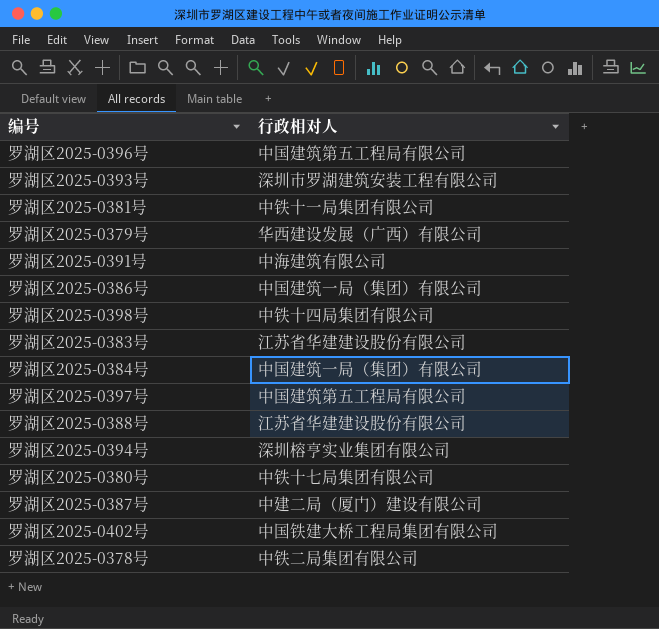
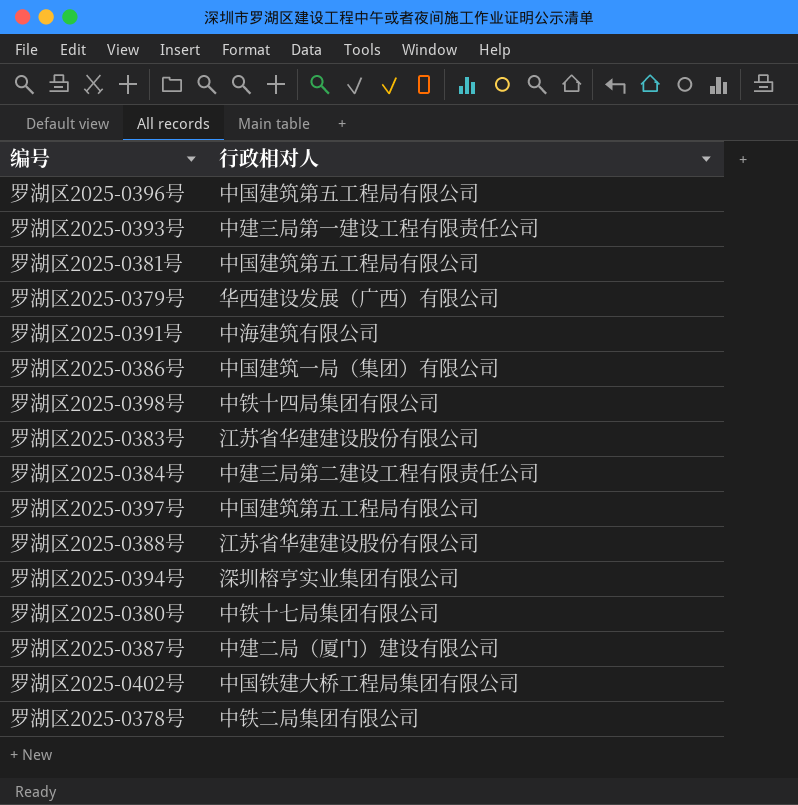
罗湖区2025-0393号 | 行政相对人: 深圳市罗湖建筑安装工程有限公司 -> 中建三局第一建设工程有限责任公司
罗湖区2025-0381号 | 行政相对人: 中铁十一局集团有限公司 -> 中国建筑第五工程局有限公司
罗湖区2025-0384号 | 行政相对人: 中国建筑一局（集团）有限公司 -> 中建三局第二建设工程有限责任公司

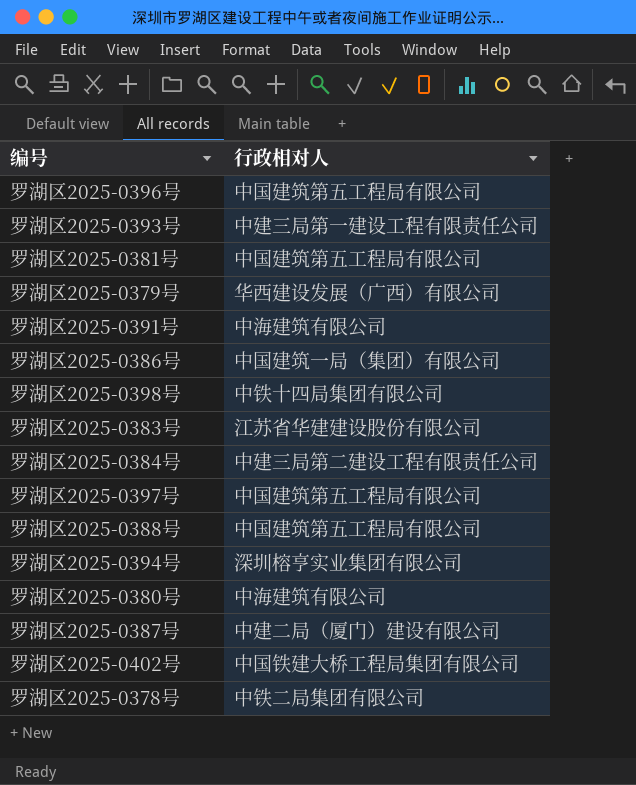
罗湖区2025-0388号 | 行政相对人: 江苏省华建建设股份有限公司 -> 中国建筑第五工程局有限公司
罗湖区2025-0380号 | 行政相对人: 中铁十七局集团有限公司 -> 中海建筑有限公司

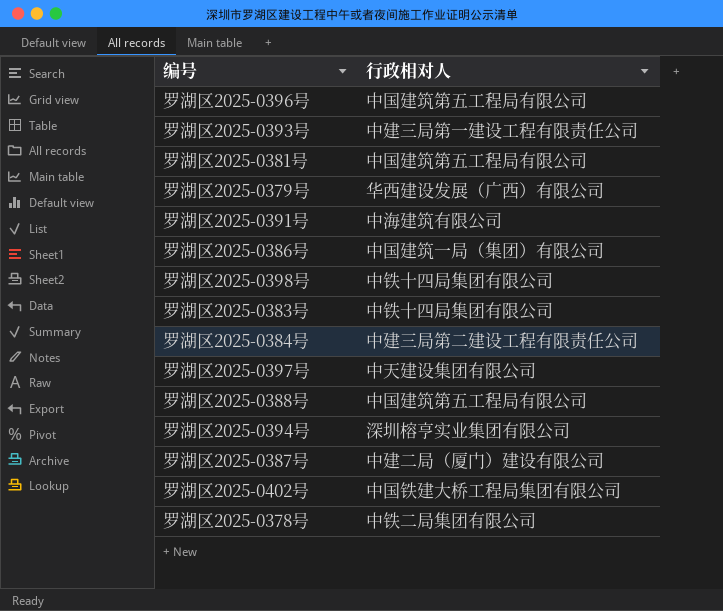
row 罗湖区2025-0380号: 中海建筑有限公司 -> none
罗湖区2025-0383号 | 行政相对人: 江苏省华建建设股份有限公司 -> 中铁十四局集团有限公司
罗湖区2025-0397号 | 行政相对人: 中国建筑第五工程局有限公司 -> 中天建设集团有限公司

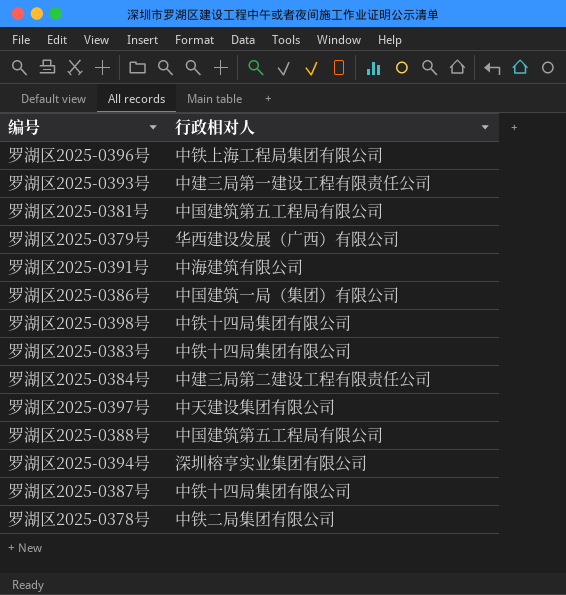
row 罗湖区2025-0402号: 中国铁建大桥工程局集团有限公司 -> none
罗湖区2025-0396号 | 行政相对人: 中国建筑第五工程局有限公司 -> 中铁上海工程局集团有限公司
罗湖区2025-0387号 | 行政相对人: 中建二局（厦门）建设有限公司 -> 中铁十四局集团有限公司

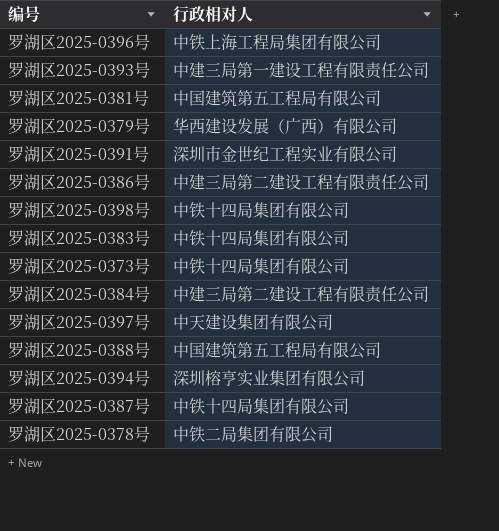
罗湖区2025-0391号 | 行政相对人: 中海建筑有限公司 -> 深圳市金世纪工程实业有限公司
罗湖区2025-0386号 | 行政相对人: 中国建筑一局（集团）有限公司 -> 中建三局第二建设工程有限责任公司
row 罗湖区2025-0373号: none -> 中铁十四局集团有限公司

